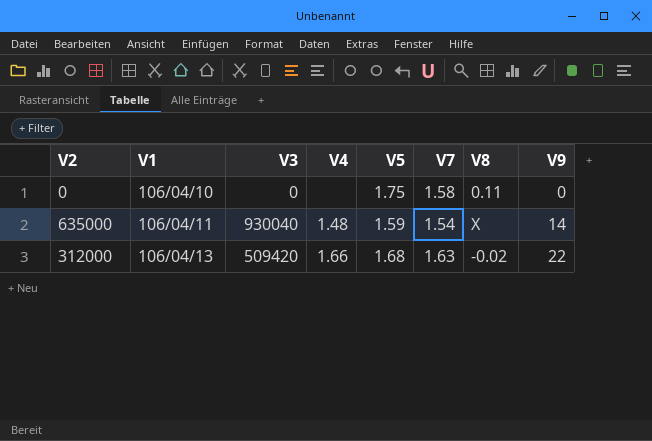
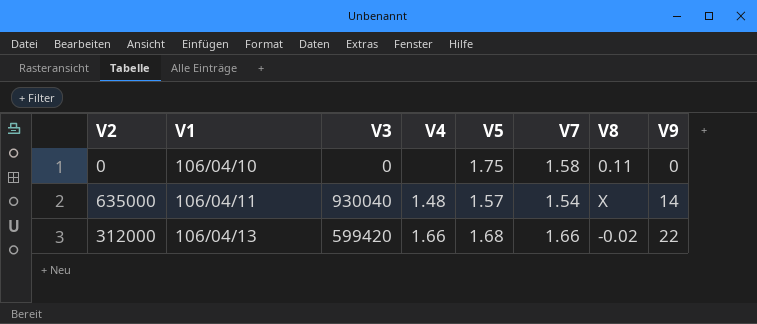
635000 | V5: 1.59 -> 1.57
312000 | V3: 509420 -> 599420
312000 | V7: 1.63 -> 1.66

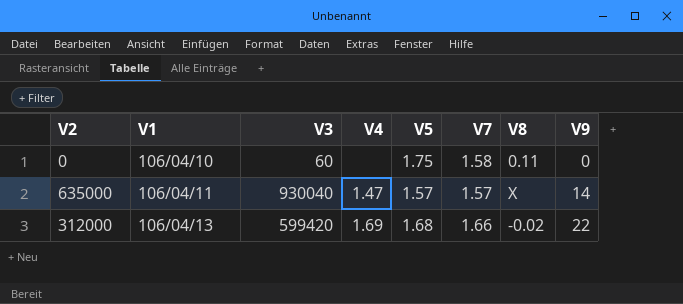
0 | V3: 0 -> 60
635000 | V4: 1.48 -> 1.47
635000 | V7: 1.54 -> 1.57
312000 | V4: 1.66 -> 1.69

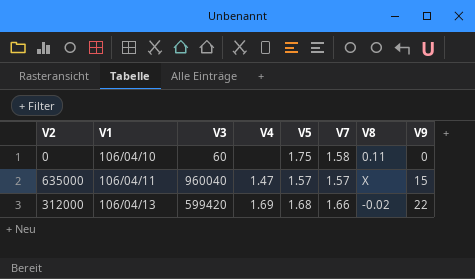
635000 | V3: 930040 -> 960040
635000 | V9: 14 -> 15

